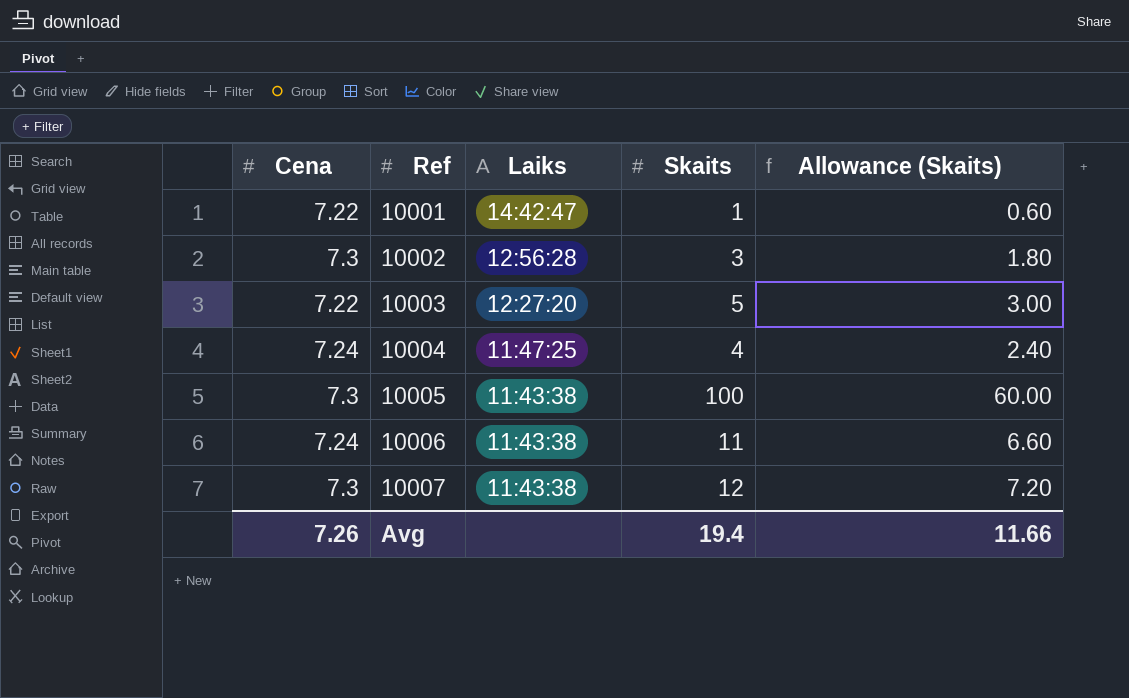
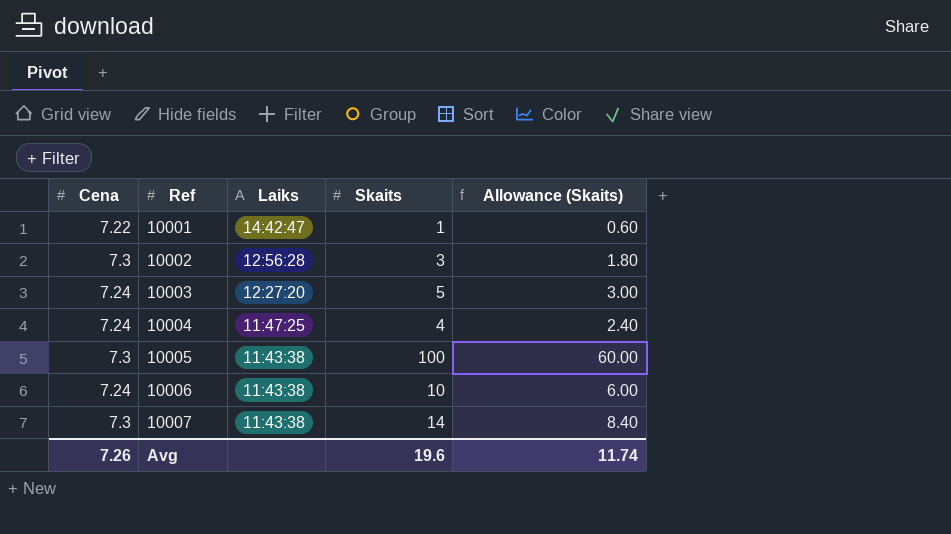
10003 | Cena: 7.22 -> 7.24
10006 | Skaits: 11 -> 10
10006 | Allowance (Skaits): 6.60 -> 6.00
10007 | Skaits: 12 -> 14
10007 | Allowance (Skaits): 7.20 -> 8.40
Avg | Skaits: 19.4 -> 19.6
Avg | Allowance (Skaits): 11.66 -> 11.74

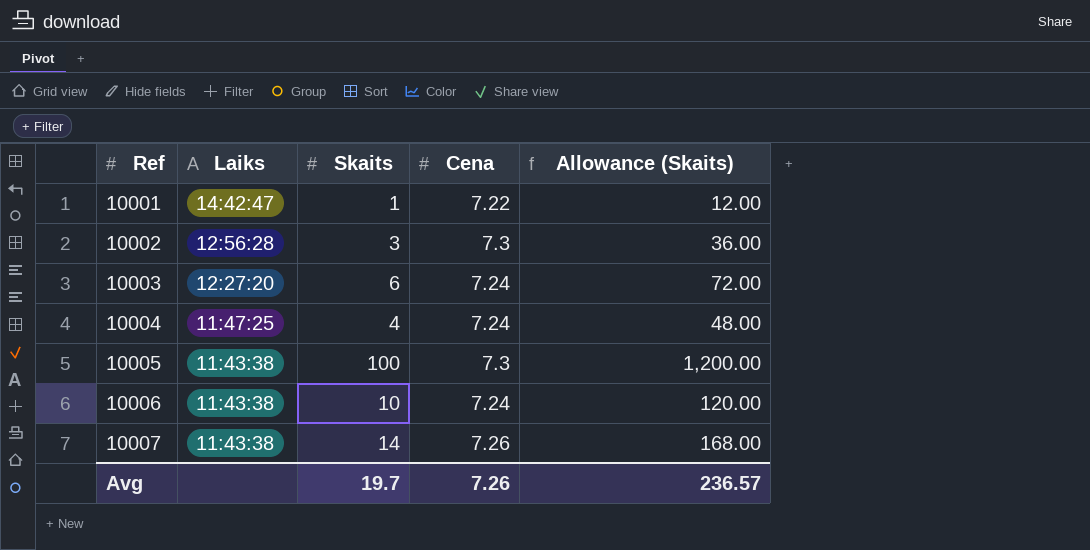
column Cena | position: 1 -> 4
column Allowance (Skaits) | formula: [Skaits] * 0.6 -> [Skaits] * 12
10003 | Skaits: 5 -> 6
10007 | Cena: 7.3 -> 7.26
Avg | Skaits: 19.6 -> 19.7
Avg | Allowance (Skaits): 11.74 -> 236.57

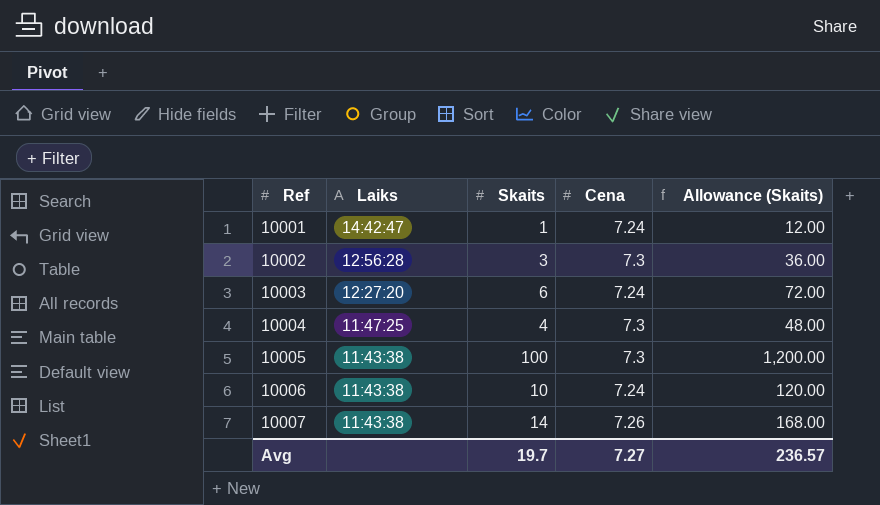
10001 | Cena: 7.22 -> 7.24
10004 | Cena: 7.24 -> 7.3
Avg | Cena: 7.26 -> 7.27

